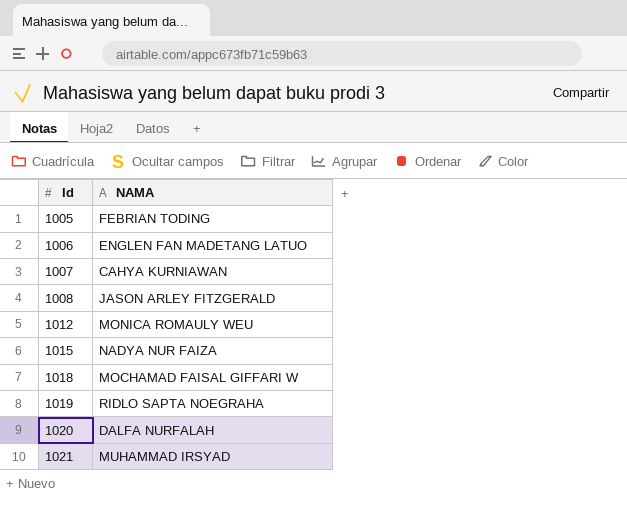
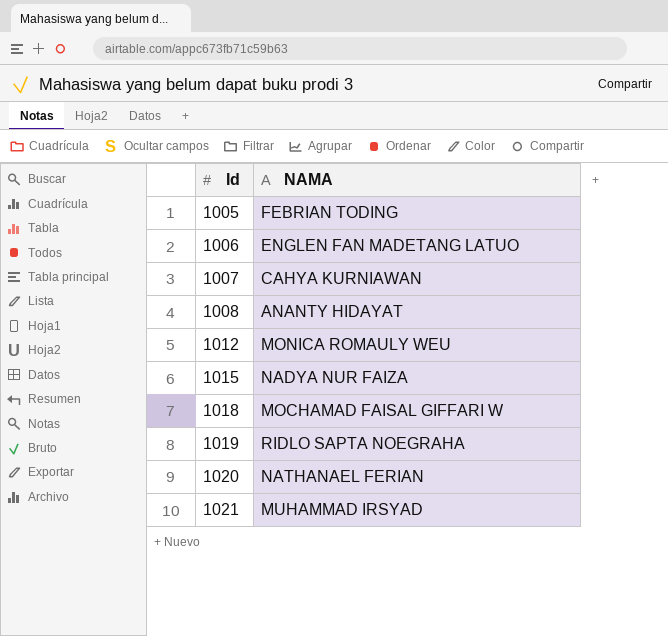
1008 | NAMA: JASON ARLEY FITZGERALD -> ANANTY HIDAYAT
1020 | NAMA: DALFA NURFALAH -> NATHANAEL FERIAN

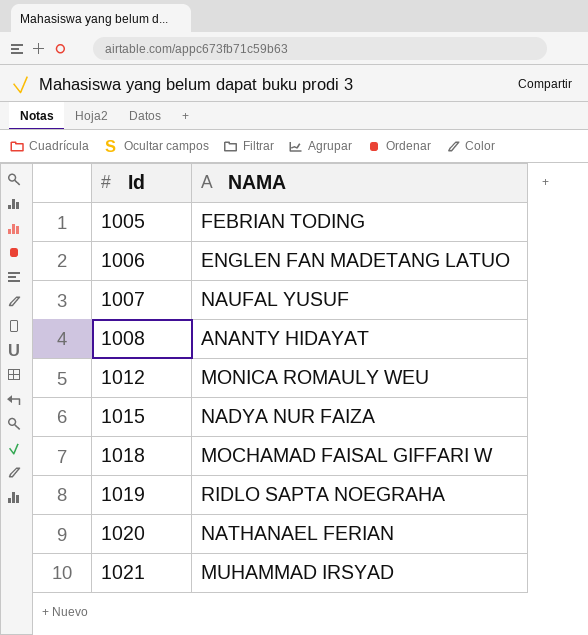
1007 | NAMA: CAHYA KURNIAWAN -> NAUFAL YUSUF

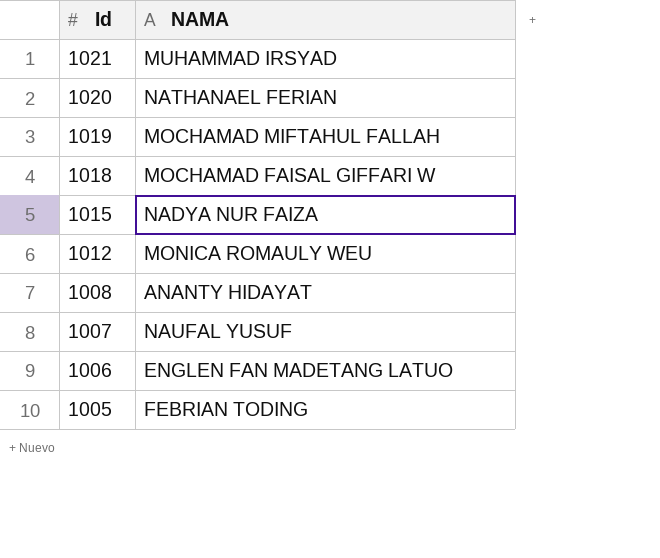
row order: Id ascending -> Id descending
1019 | NAMA: RIDLO SAPTA NOEGRAHA -> MOCHAMAD MIFTAHUL FALLAH

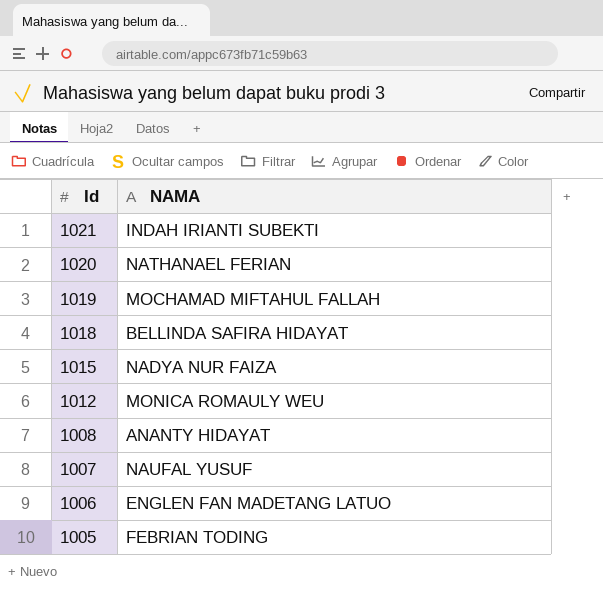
1021 | NAMA: MUHAMMAD IRSYAD -> INDAH IRIANTI SUBEKTI
1018 | NAMA: MOCHAMAD FAISAL GIFFARI W -> BELLINDA SAFIRA HIDAYAT

